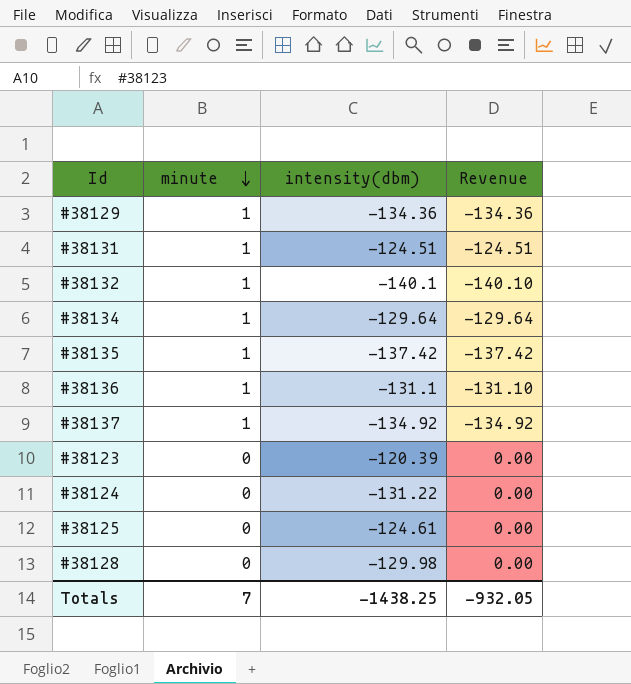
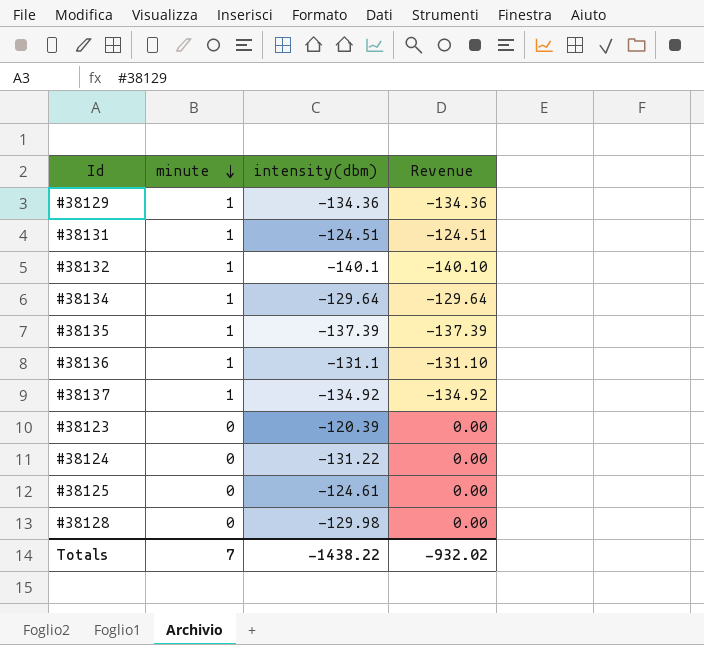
#38135 | intensity(dbm): -137.42 -> -137.39
#38135 | Revenue: -137.42 -> -137.39
Totals | intensity(dbm): -1438.25 -> -1438.22
Totals | Revenue: -932.05 -> -932.02

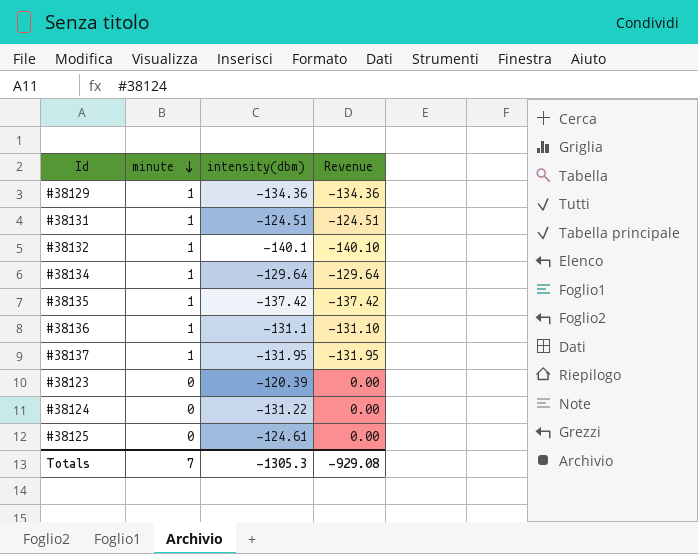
row #38128: 0 | -129.98 | 0.00 -> none
#38135 | intensity(dbm): -137.39 -> -137.42
#38135 | Revenue: -137.39 -> -137.42
#38137 | intensity(dbm): -134.92 -> -131.95
#38137 | Revenue: -134.92 -> -131.95
Totals | intensity(dbm): -1438.22 -> -1305.3
Totals | Revenue: -932.02 -> -929.08

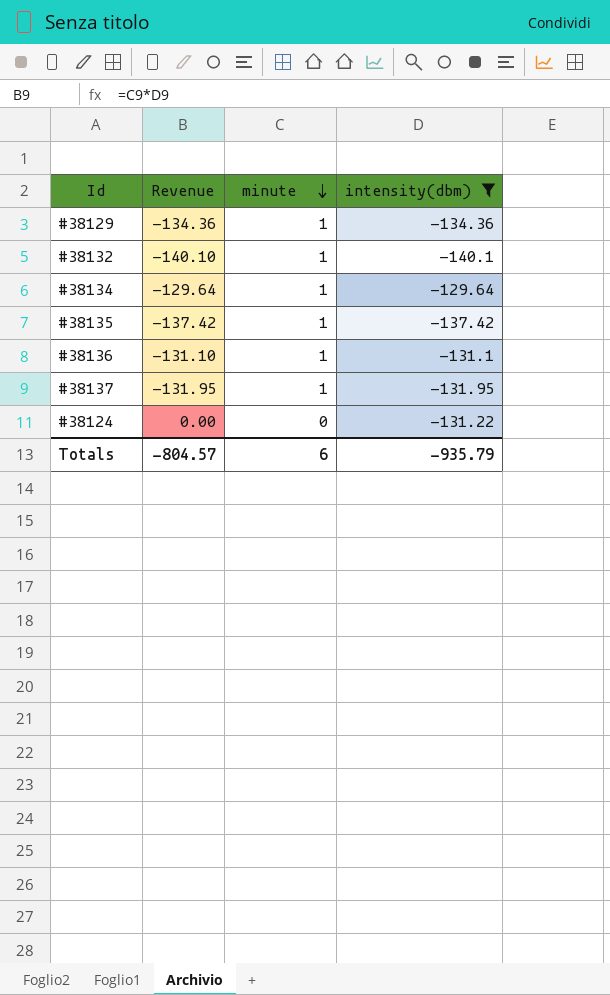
filter: none -> intensity(dbm) <= -129.64
column Revenue | position: 4 -> 2
Totals | Revenue: -929.08 -> -804.57
Totals | minute: 7 -> 6
Totals | intensity(dbm): -1305.3 -> -935.79

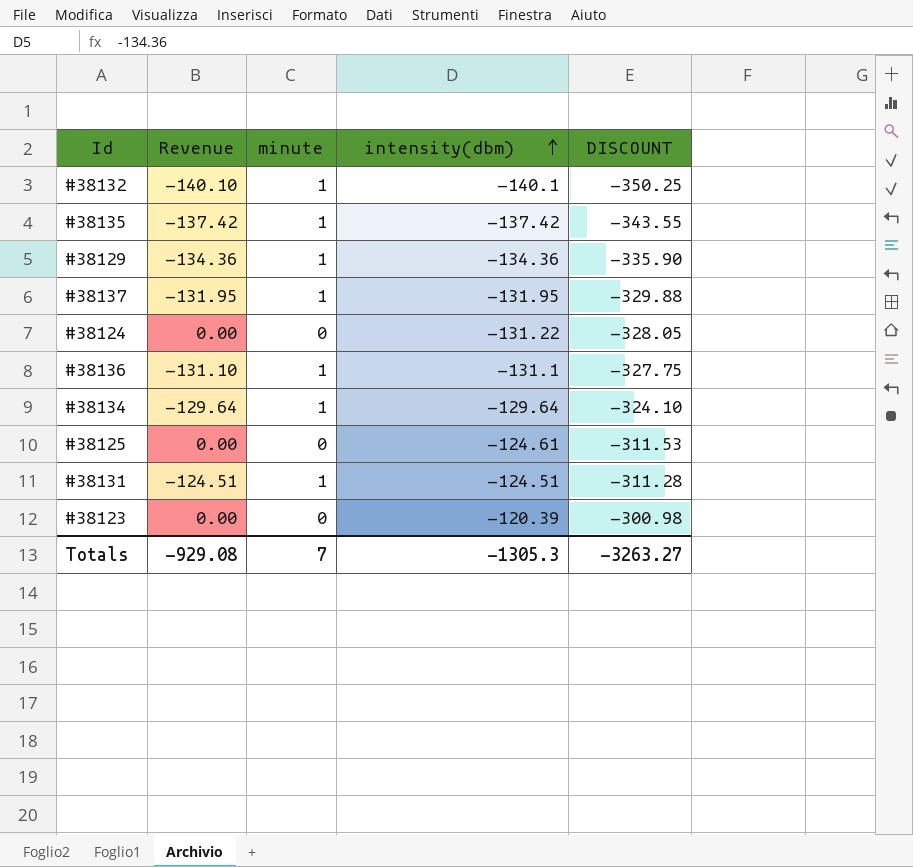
filter: intensity(dbm) <= -129.64 -> none
row order: minute descending -> intensity(dbm) ascending
column DISCOUNT | formula: none -> [intensity(dbm)] * 2.5
Totals | Revenue: -804.57 -> -929.08
Totals | minute: 6 -> 7
Totals | intensity(dbm): -935.79 -> -1305.3

